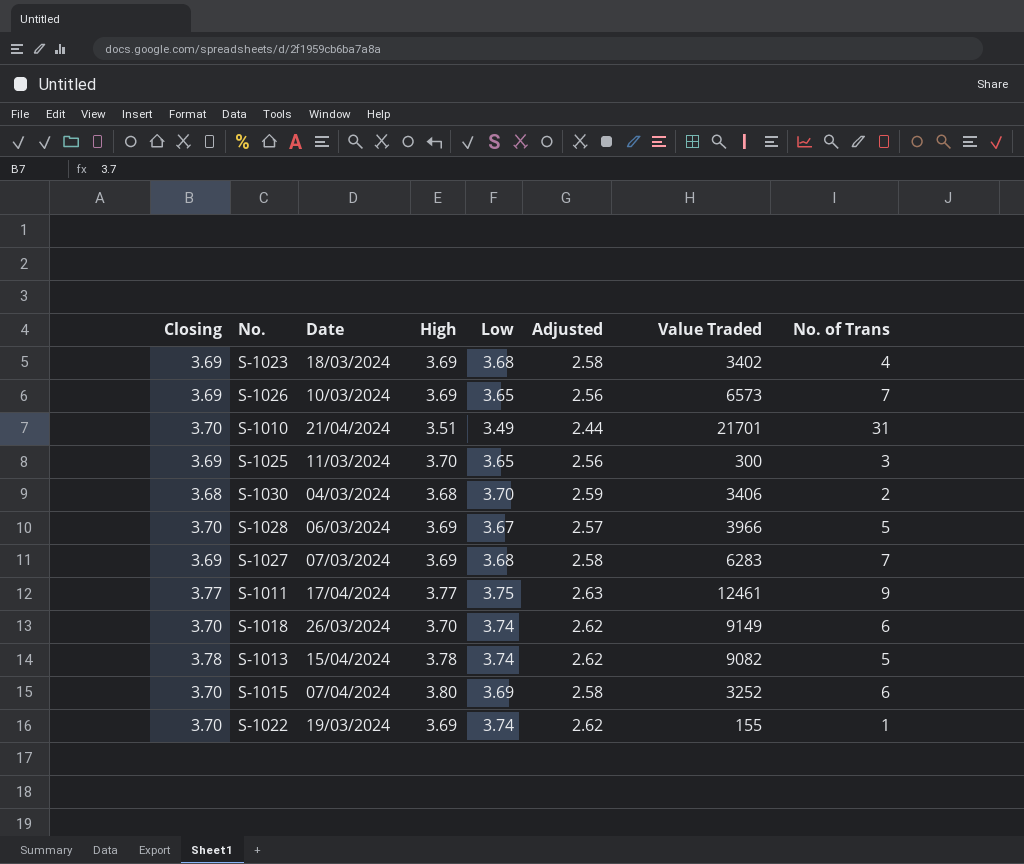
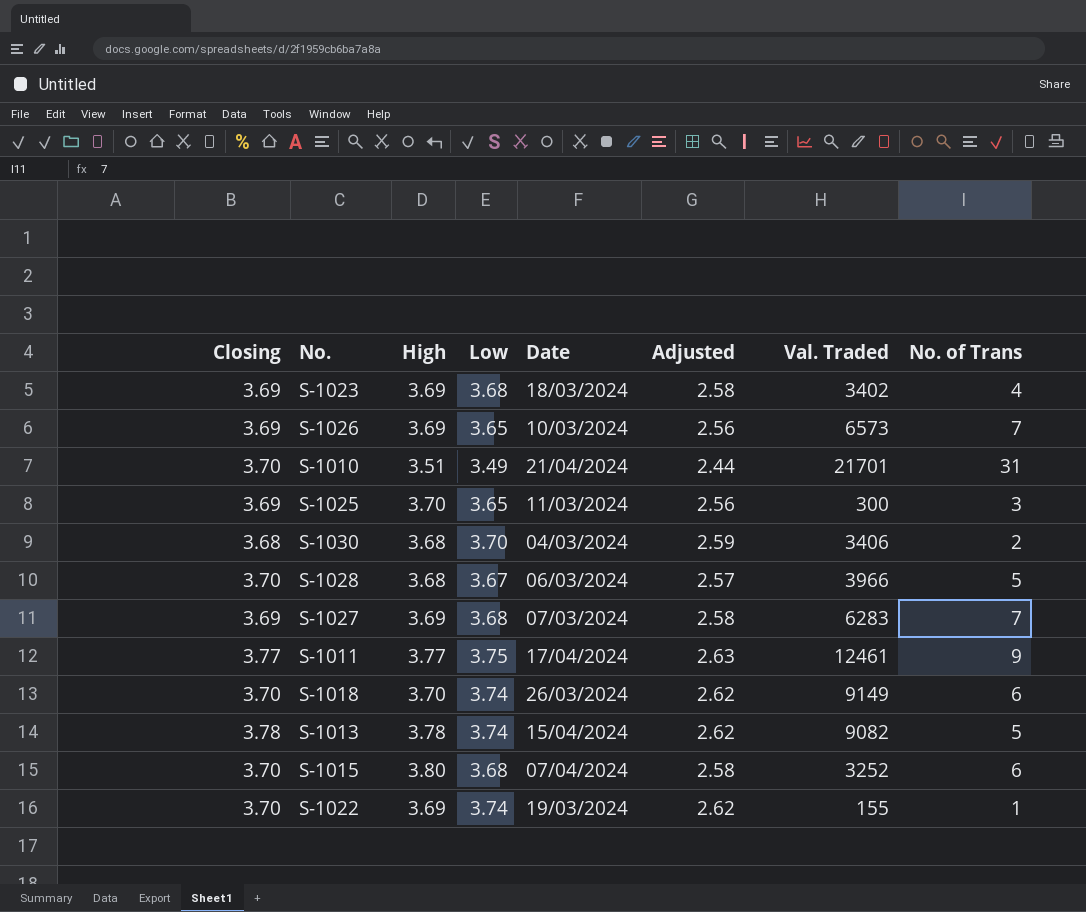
column Date | position: 3 -> 5
column name: Value Traded -> Val. Traded
S-1028 | High: 3.69 -> 3.68
S-1015 | Low: 3.69 -> 3.68

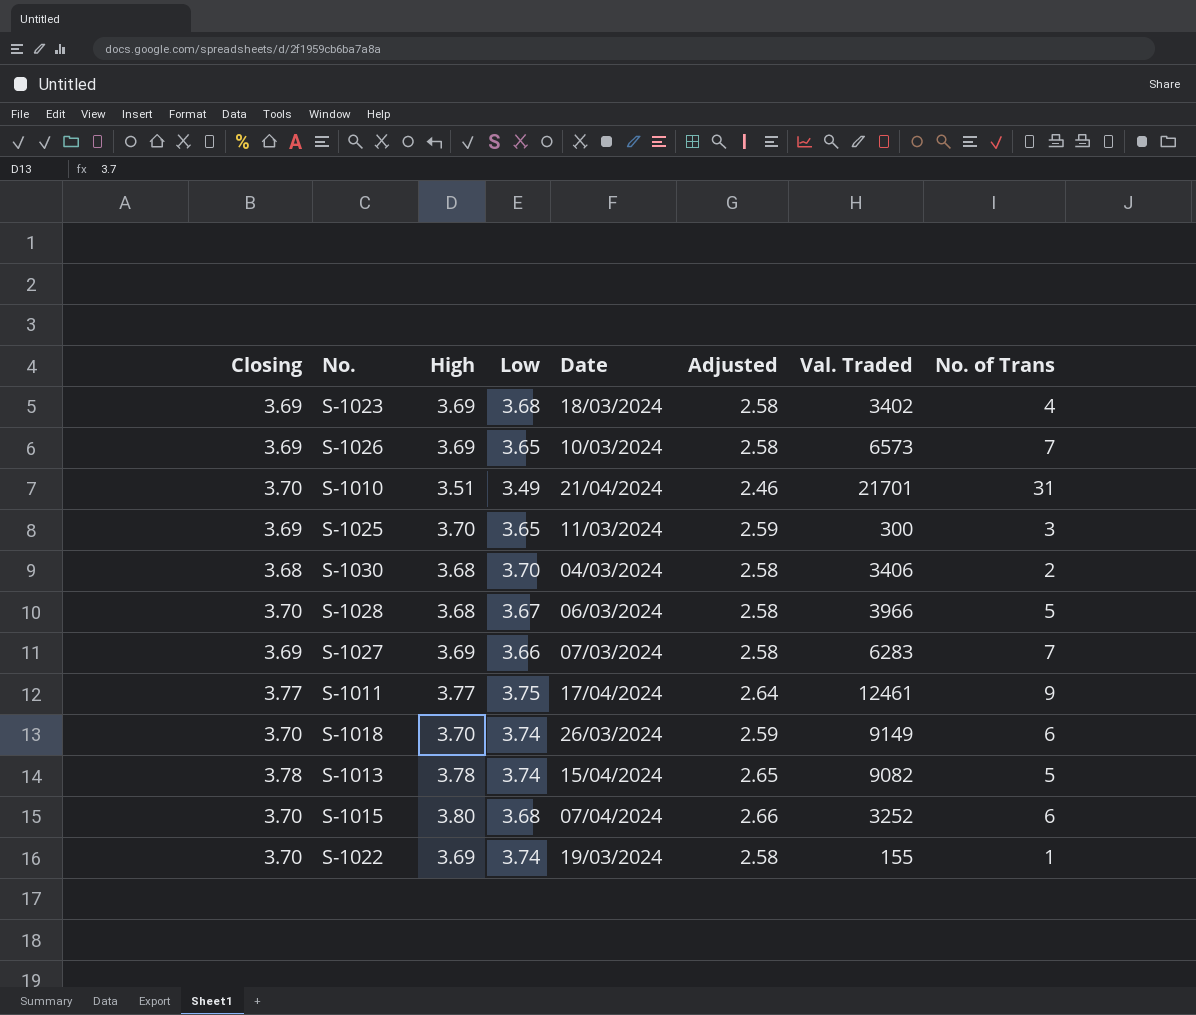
column Adjusted | formula: [Low] * 0.7 -> [High] * 0.7
S-1027 | Low: 3.68 -> 3.66

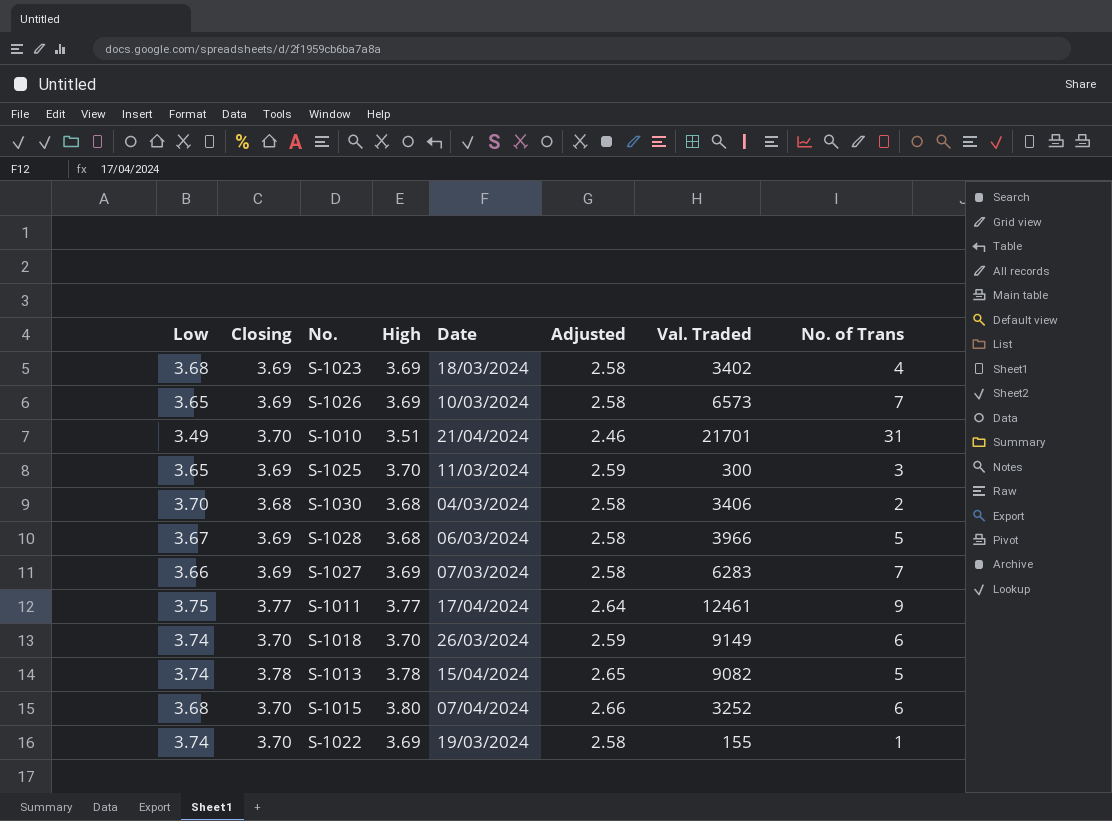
column Low | position: 4 -> 1
S-1028 | Closing: 3.70 -> 3.69

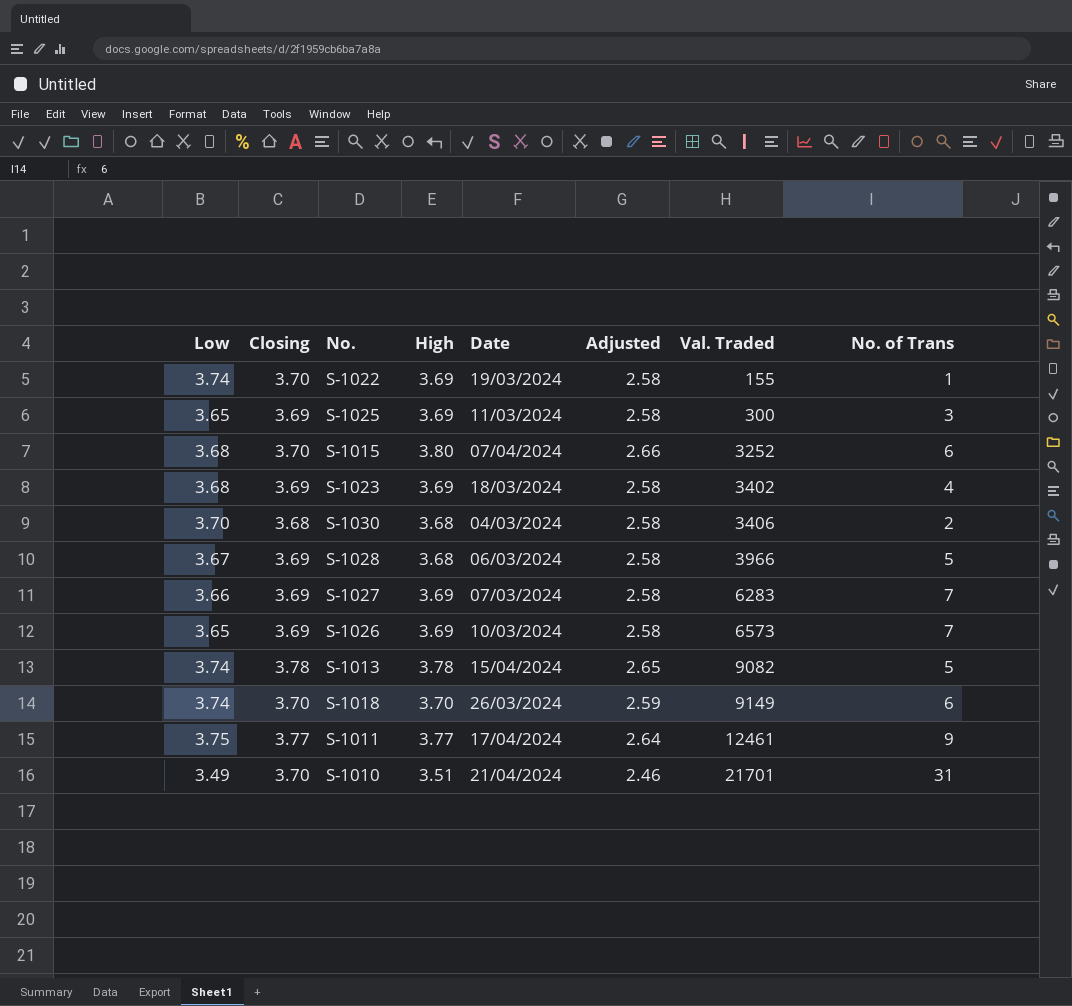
row order: none -> Val. Traded ascending
S-1025 | High: 3.70 -> 3.69
S-1025 | Adjusted: 2.59 -> 2.58

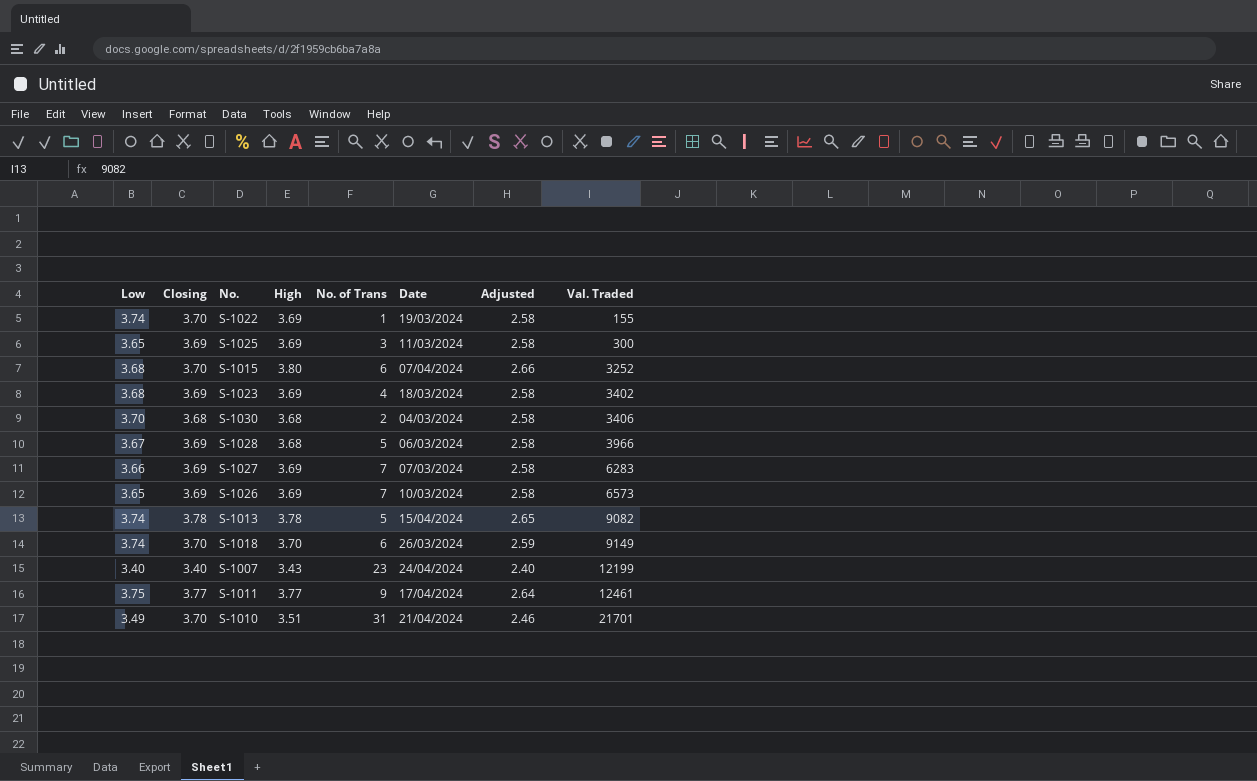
column No. of Trans | position: 8 -> 5
row S-1007: none -> 3.40 | 3.40 | 3.43 | 23 | 24/04/2024 | 2.40 | 12199

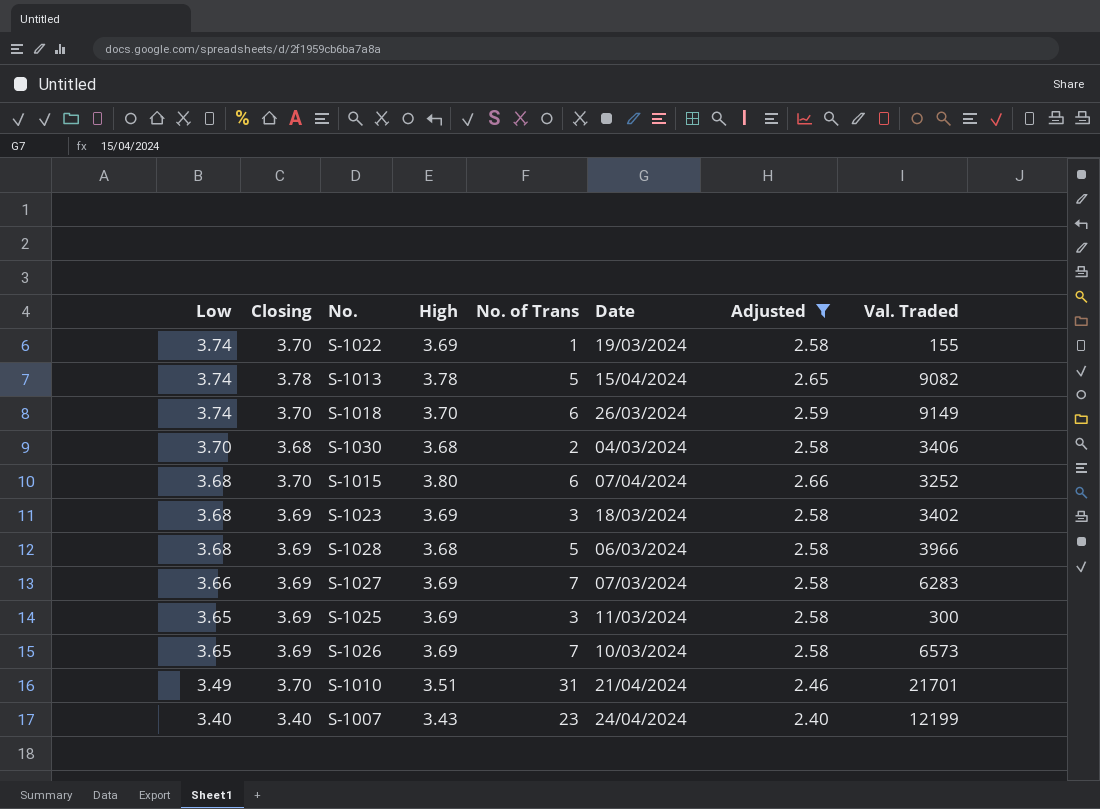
filter: none -> Adjusted != 2.64
row order: Val. Traded ascending -> Low descending
S-1023 | No. of Trans: 4 -> 3
S-1028 | Low: 3.67 -> 3.68

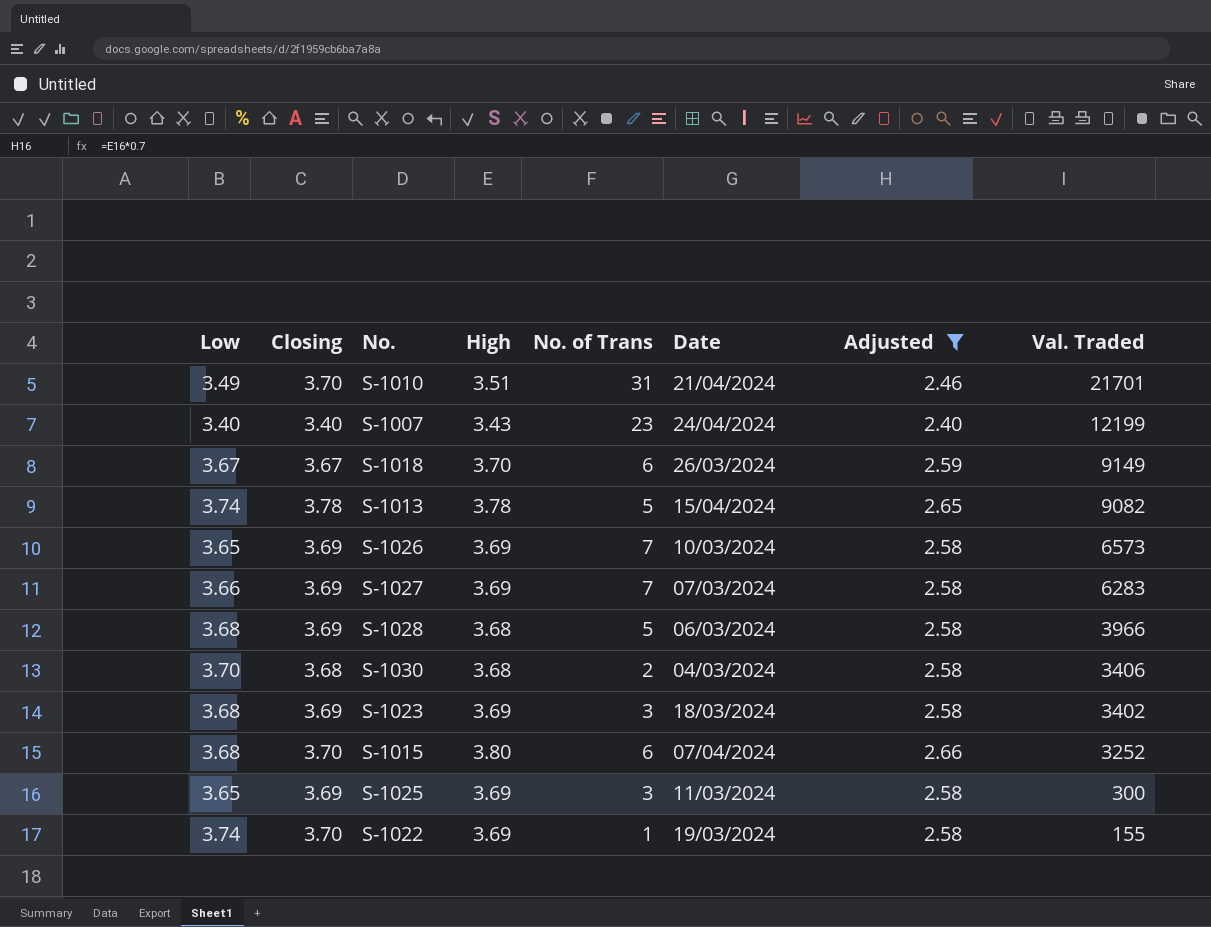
row order: Low descending -> Val. Traded descending
S-1018 | Low: 3.74 -> 3.67
S-1018 | Closing: 3.70 -> 3.67

